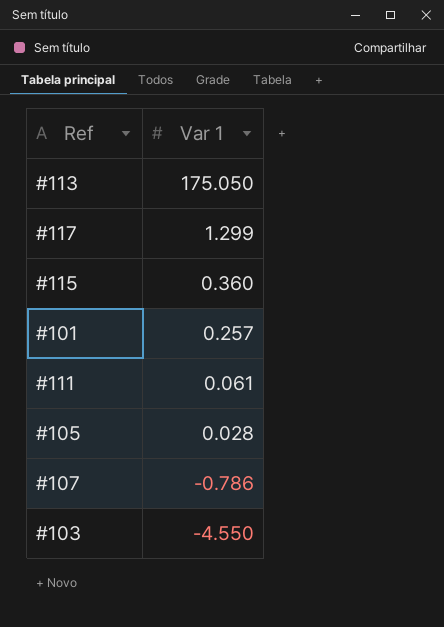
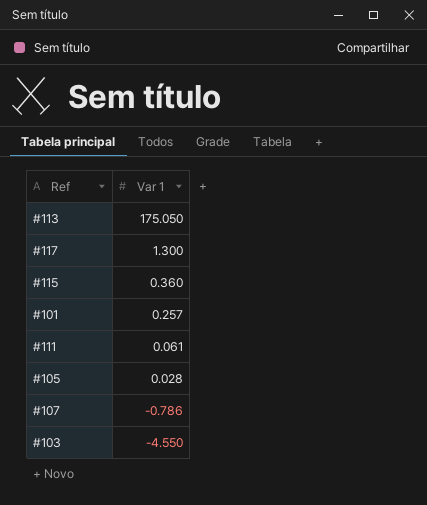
#117 | Var 1: 1.299 -> 1.300

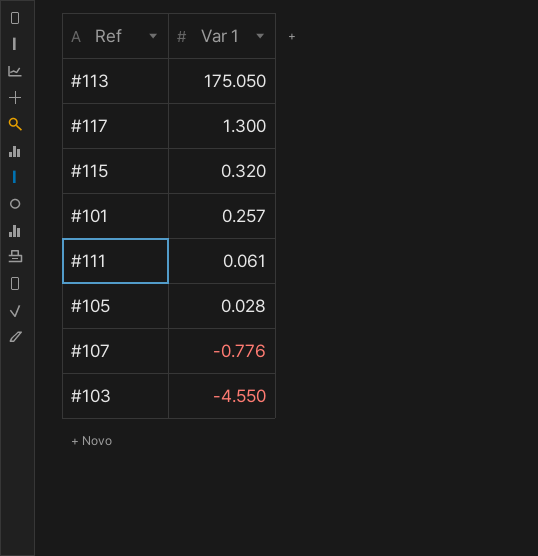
#115 | Var 1: 0.360 -> 0.320
#107 | Var 1: -0.786 -> -0.776

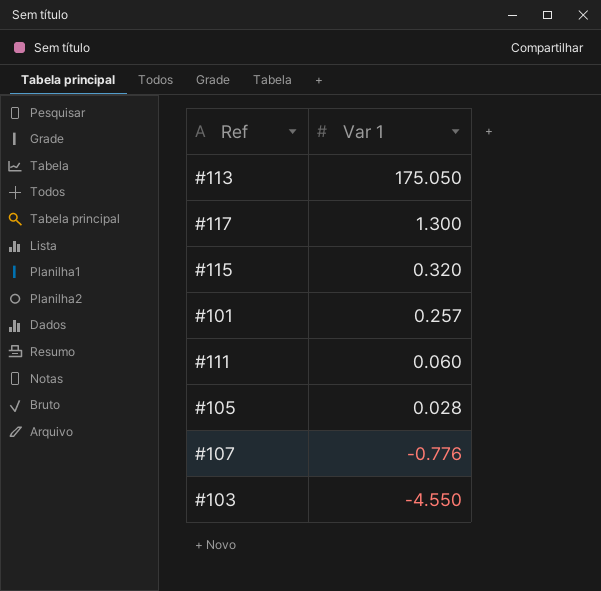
#111 | Var 1: 0.061 -> 0.060

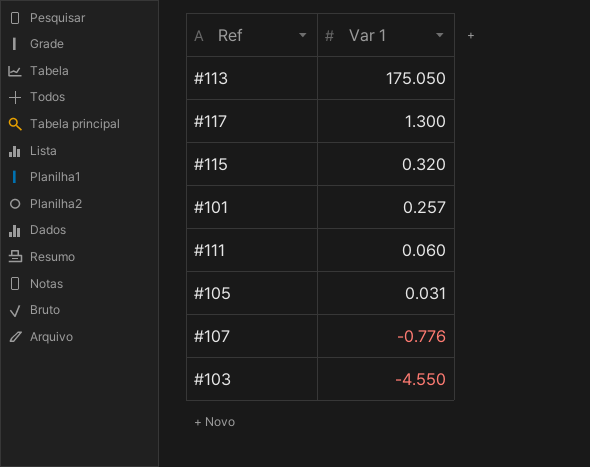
#105 | Var 1: 0.028 -> 0.031

